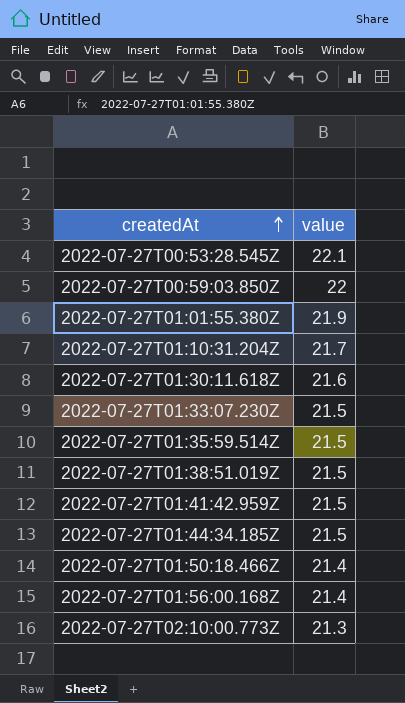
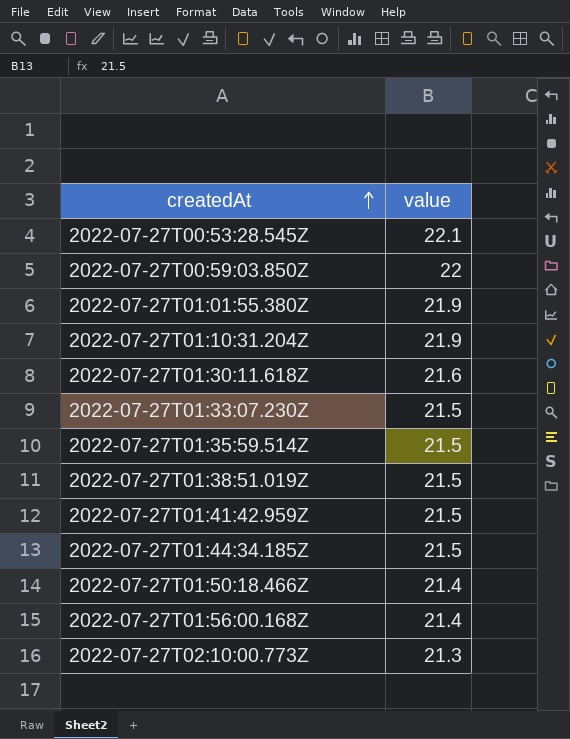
2022-07-27T01:10:31.204Z | value: 21.7 -> 21.9

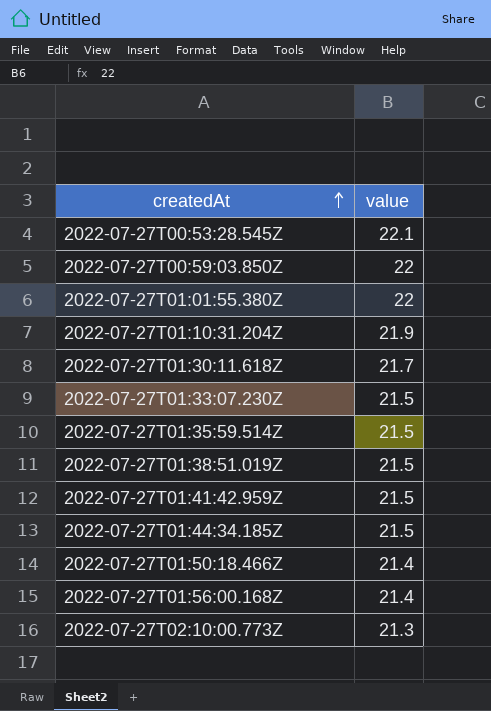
2022-07-27T01:01:55.380Z | value: 21.9 -> 22
2022-07-27T01:30:11.618Z | value: 21.6 -> 21.7

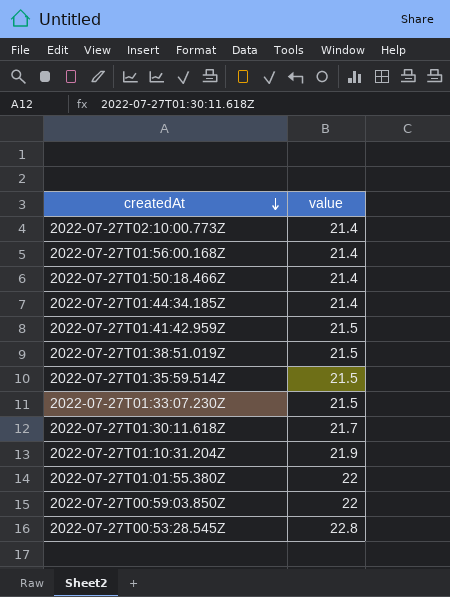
row order: createdAt ascending -> createdAt descending
2022-07-27T02:10:00.773Z | value: 21.3 -> 21.4
2022-07-27T01:44:34.185Z | value: 21.5 -> 21.4
2022-07-27T00:53:28.545Z | value: 22.1 -> 22.8

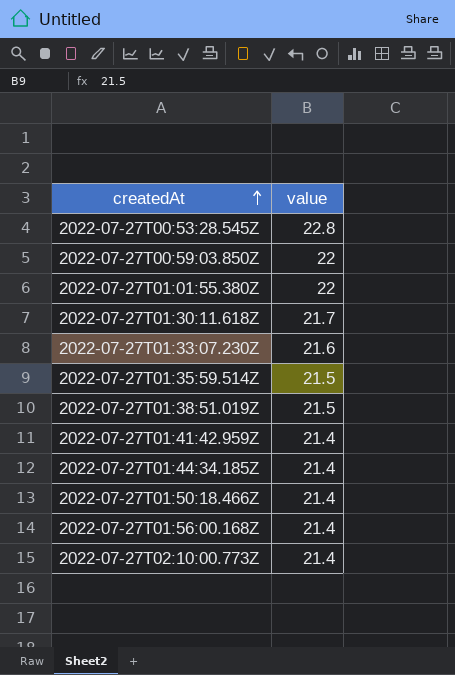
row order: createdAt descending -> createdAt ascending
row 2022-07-27T01:10:31.204Z: 21.9 -> none
2022-07-27T01:33:07.230Z | value: 21.5 -> 21.6
2022-07-27T01:41:42.959Z | value: 21.5 -> 21.4

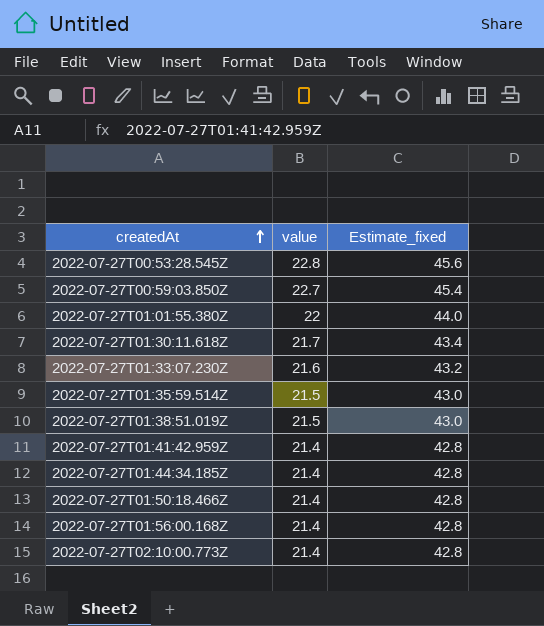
column Estimate_fixed | formula: none -> [value] * 2
2022-07-27T00:59:03.850Z | value: 22 -> 22.7

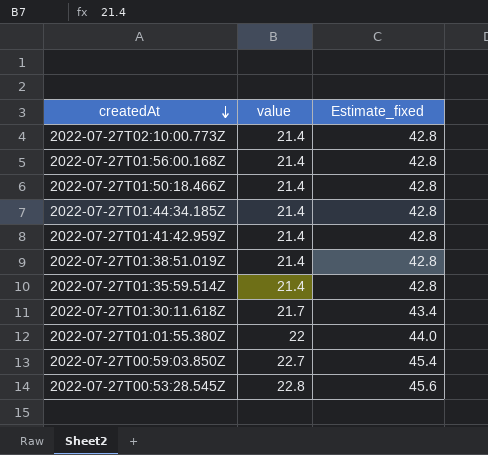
row order: createdAt ascending -> createdAt descending
row 2022-07-27T01:33:07.230Z: 21.6 | 43.2 -> none
2022-07-27T01:38:51.019Z | value: 21.5 -> 21.4
2022-07-27T01:38:51.019Z | Estimate_fixed: 43.0 -> 42.8
2022-07-27T01:35:59.514Z | value: 21.5 -> 21.4
2022-07-27T01:35:59.514Z | Estimate_fixed: 43.0 -> 42.8

